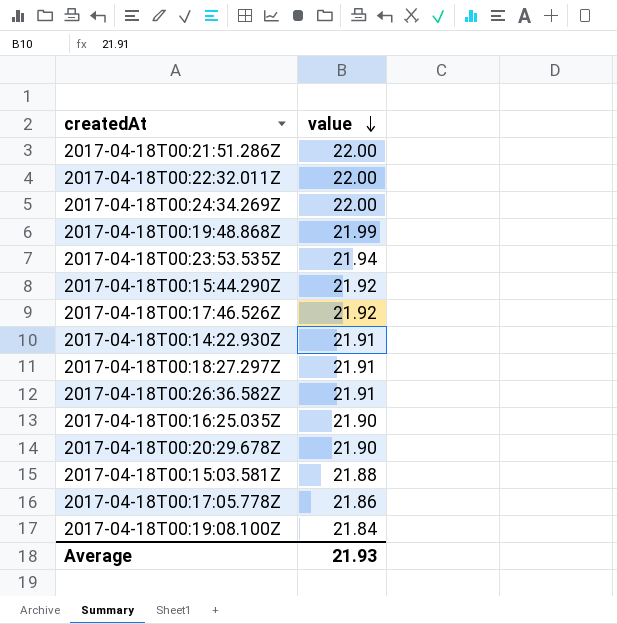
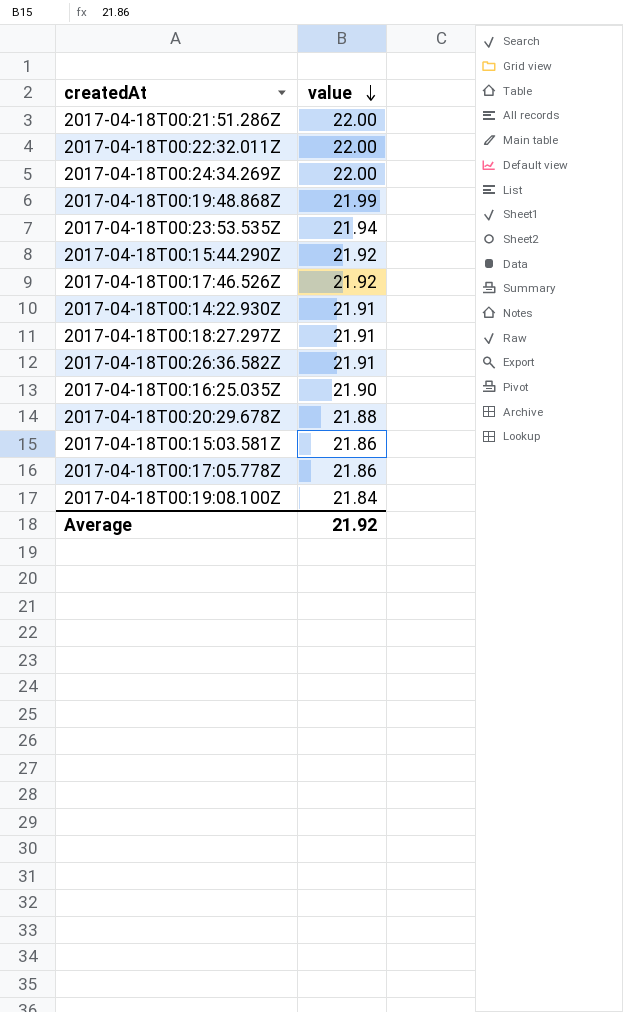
2017-04-18T00:20:29.678Z | value: 21.90 -> 21.88
2017-04-18T00:15:03.581Z | value: 21.88 -> 21.86
Average | value: 21.93 -> 21.92

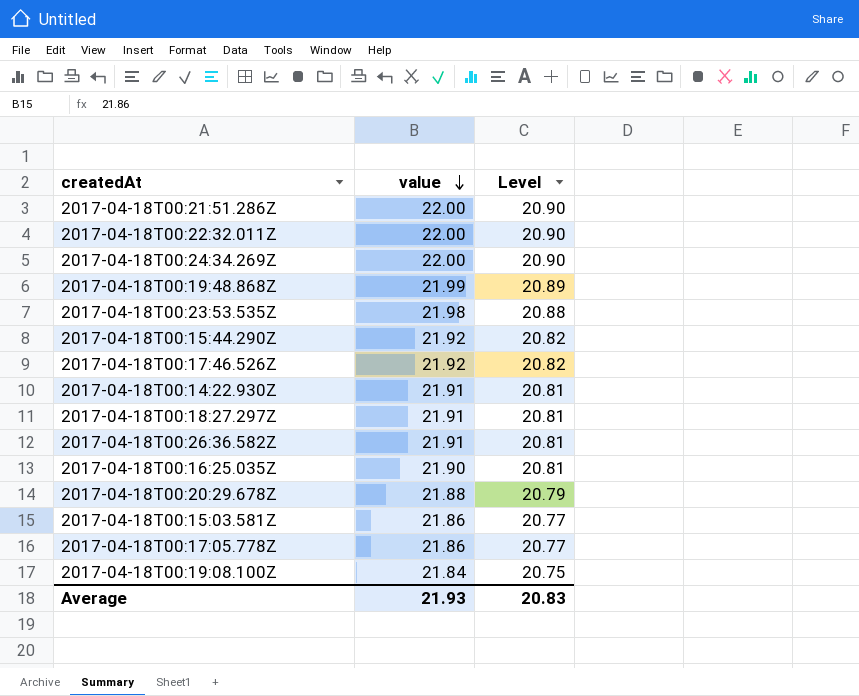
column Level | formula: none -> [value] * 0.95
2017-04-18T00:23:53.535Z | value: 21.94 -> 21.98
Average | value: 21.92 -> 21.93

